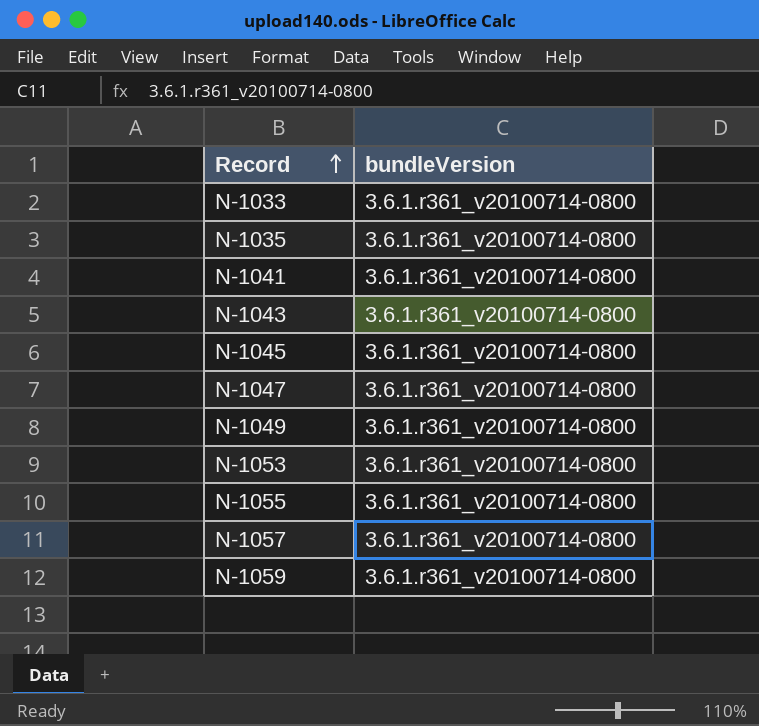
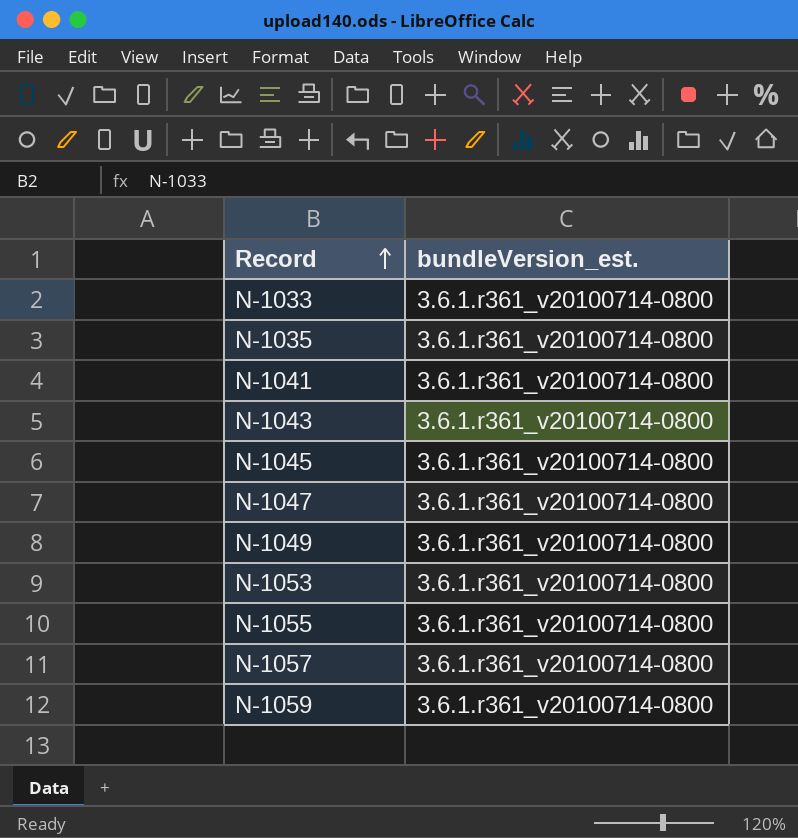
column name: bundleVersion -> bundleVersion_est.

